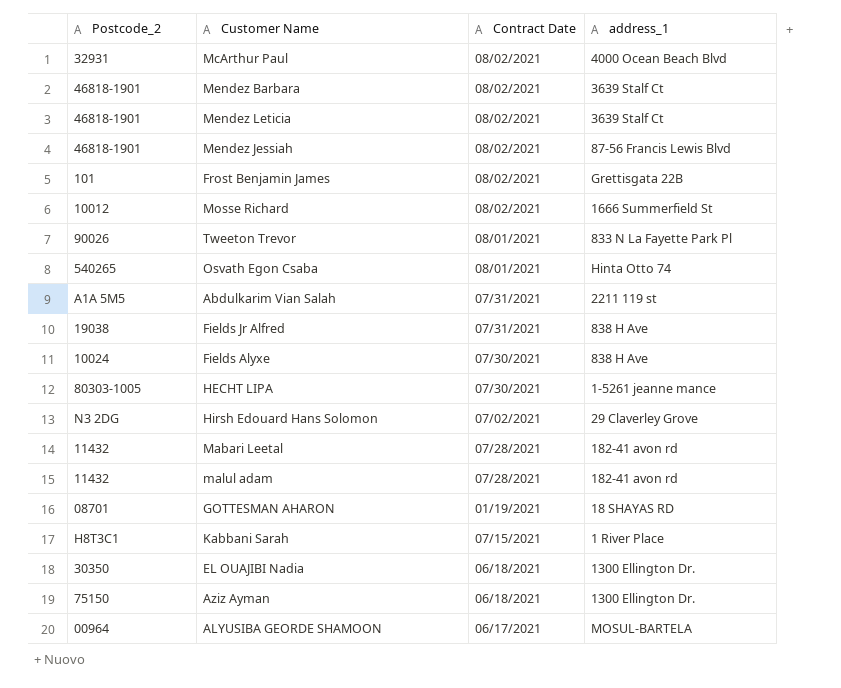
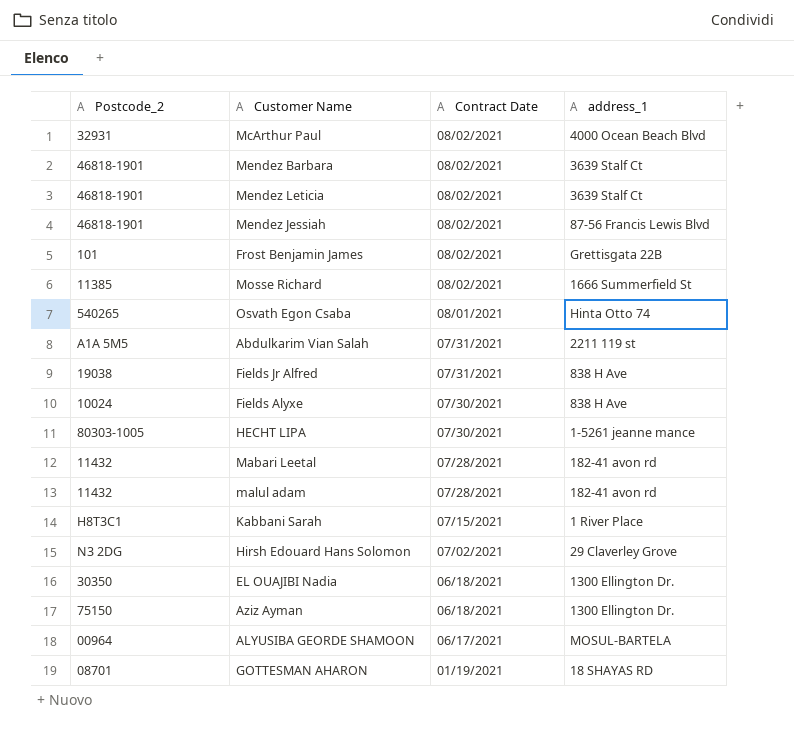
row order: none -> Contract Date descending
row Tweeton Trevor: 90026 | 08/01/2021 | 833 N La Fayette Park Pl -> none
Mosse Richard | Postcode_2: 10012 -> 11385

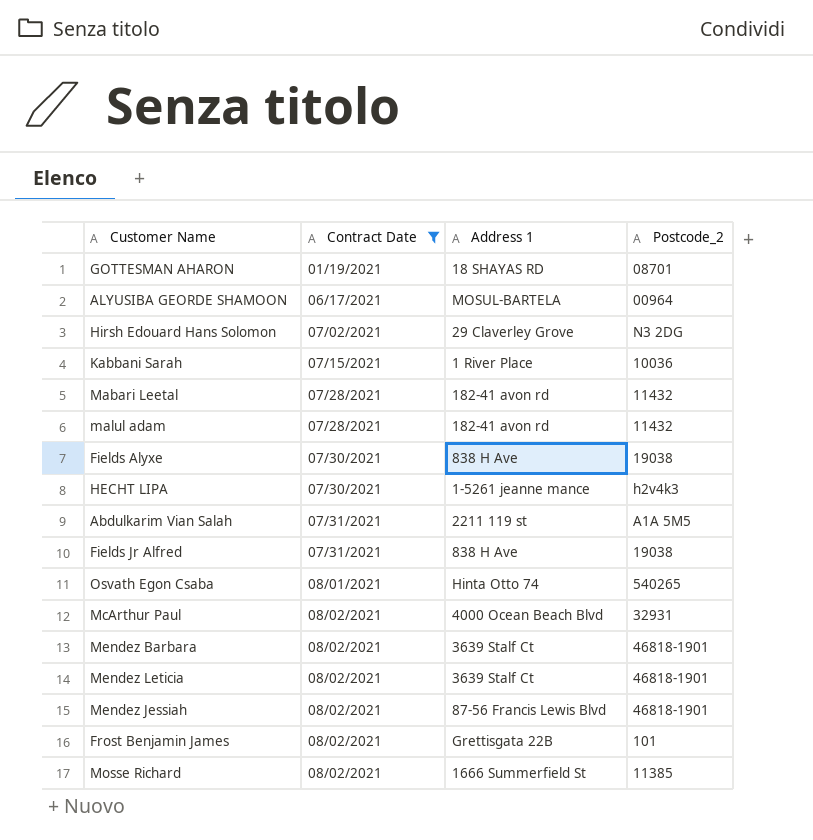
filter: none -> Contract Date != 06/18/2021
row order: Contract Date descending -> Contract Date ascending
column name: address_1 -> Address 1
column Postcode_2 | position: 1 -> 4
Kabbani Sarah | Postcode_2: H8T3C1 -> 10036
Fields Alyxe | Postcode_2: 10024 -> 19038
HECHT LIPA | Postcode_2: 80303-1005 -> h2v4k3

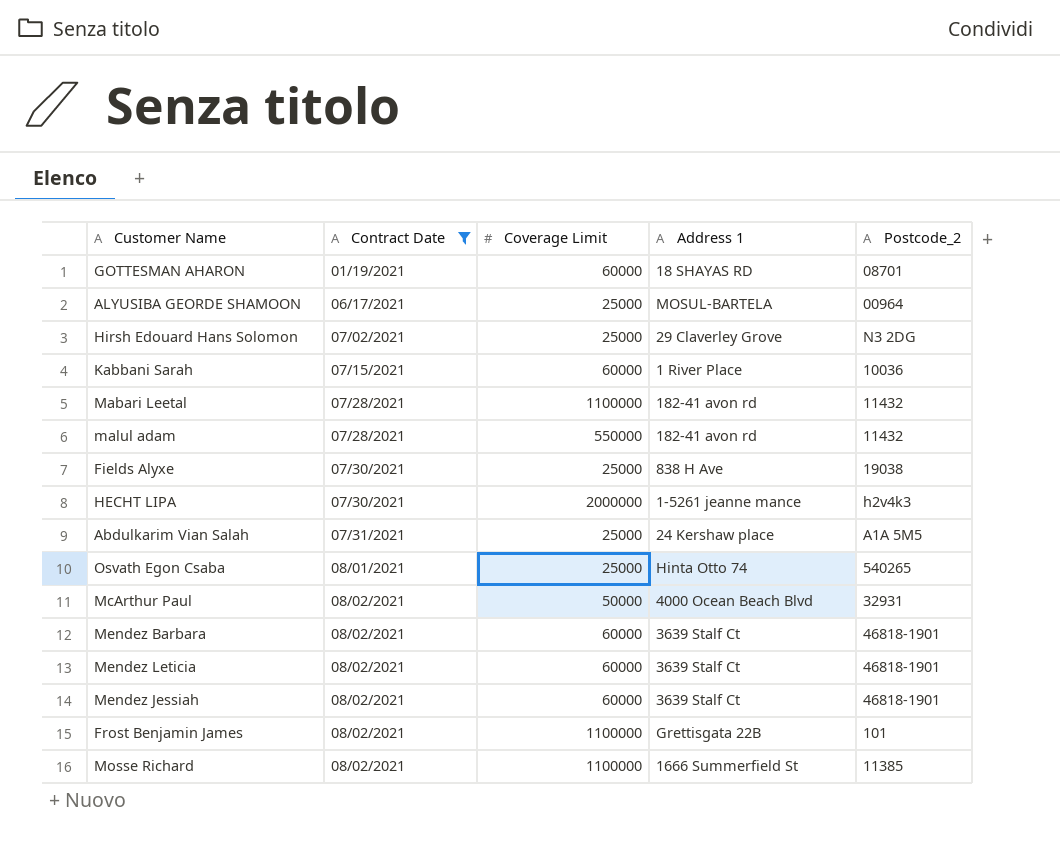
column Coverage Limit | position: none -> 3
row Fields Jr Alfred: 07/31/2021 | 838 H Ave | 19038 -> none
Abdulkarim Vian Salah | Address 1: 2211 119 st -> 24 Kershaw place
Mendez Jessiah | Address 1: 87-56 Francis Lewis Blvd -> 3639 Stalf Ct

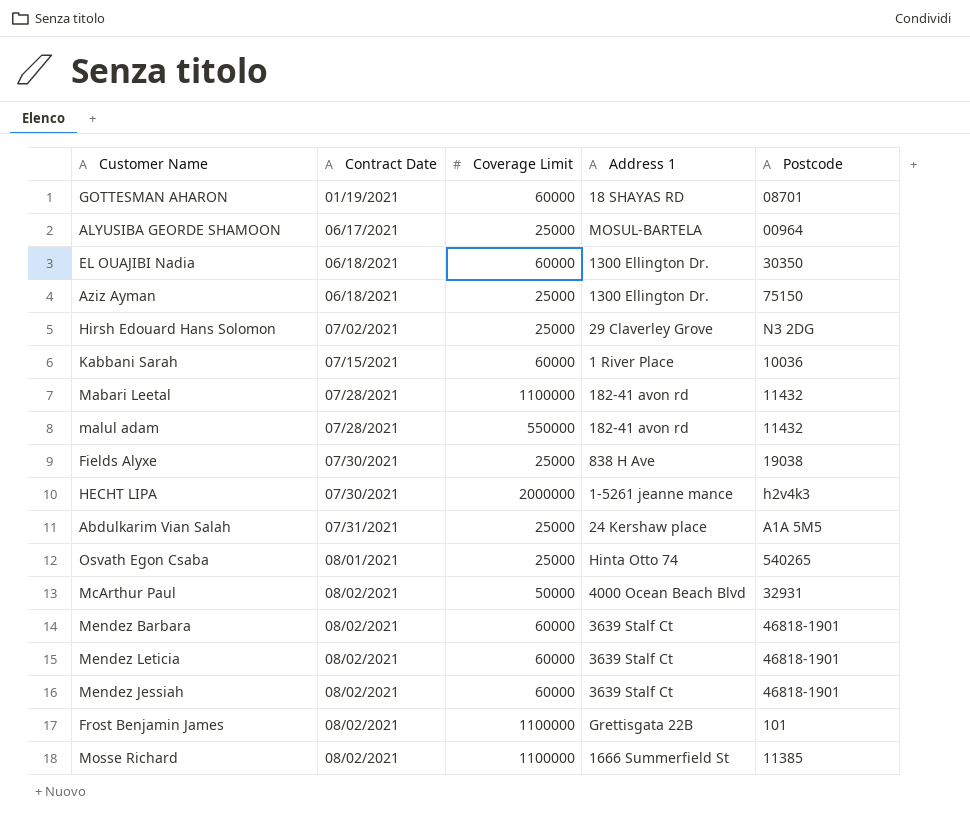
filter: Contract Date != 06/18/2021 -> none
column name: Postcode_2 -> Postcode

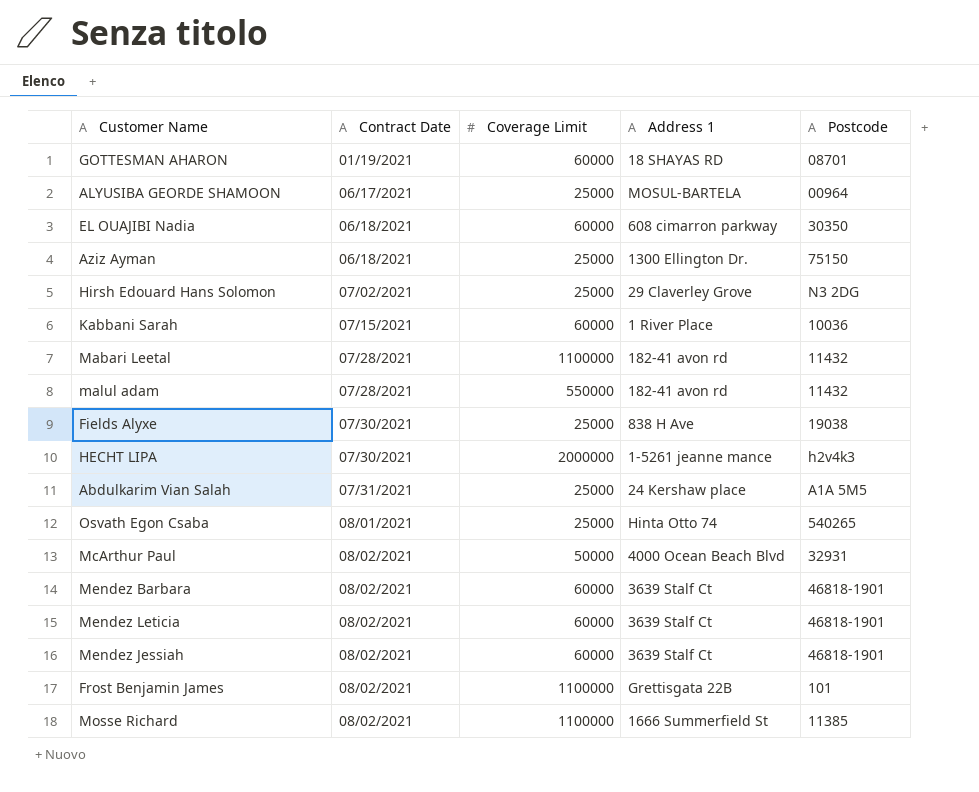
EL OUAJIBI Nadia | Address 1: 1300 Ellington Dr. -> 608 cimarron parkway

